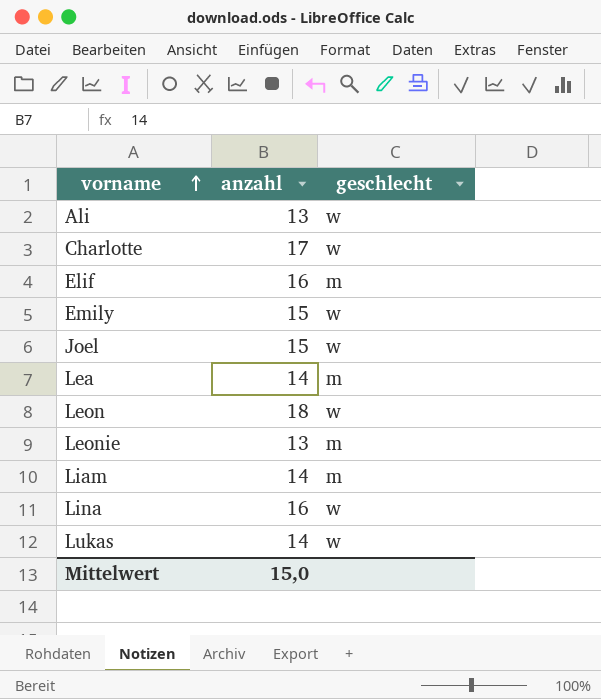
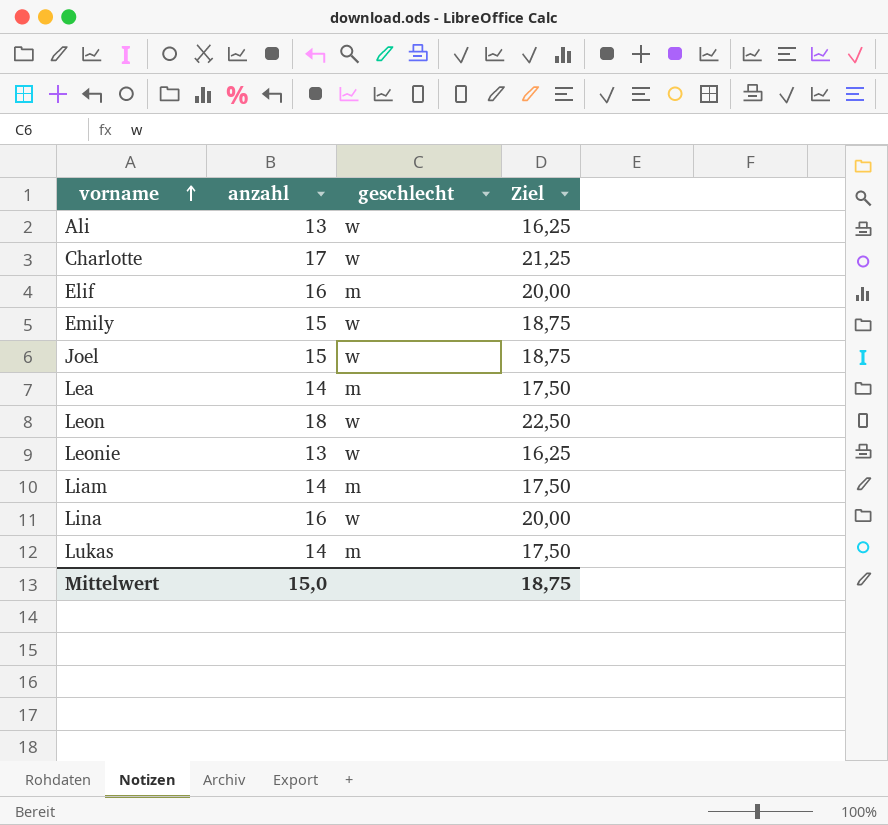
column Ziel | formula: none -> [anzahl] * 1,25
Leonie | geschlecht: m -> w
Lukas | geschlecht: w -> m

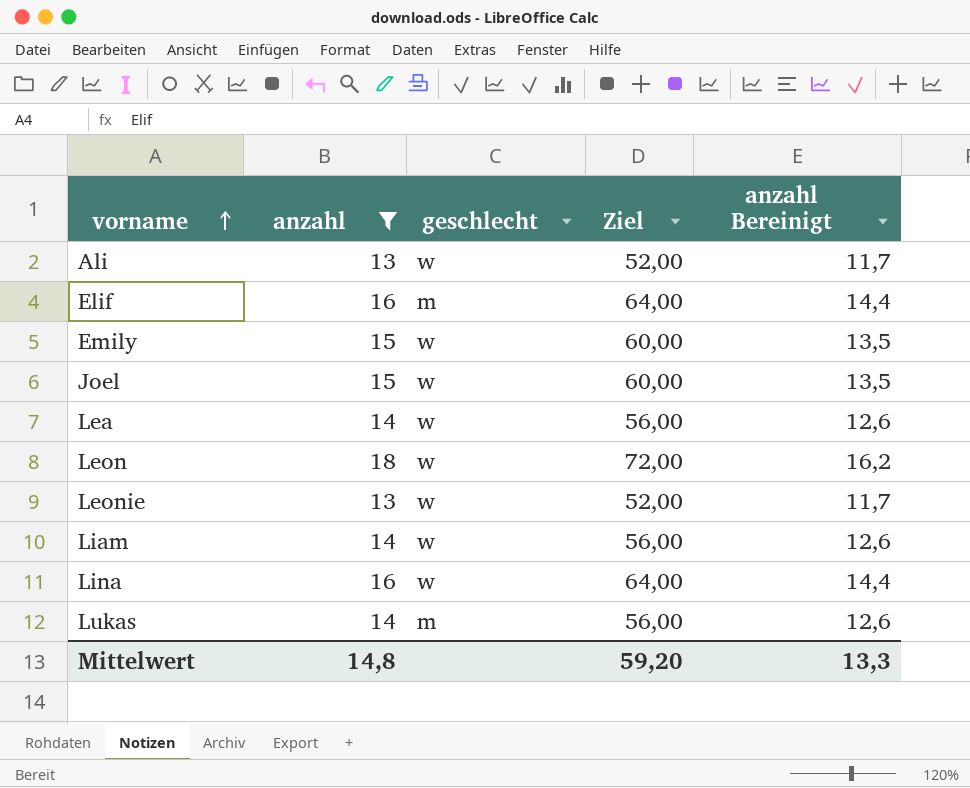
filter: none -> anzahl != 17
column Ziel | formula: [anzahl] * 1,25 -> [anzahl] * 4
column anzahl Bereinigt | formula: none -> [anzahl] * 0,9
Lea | geschlecht: m -> w
Liam | geschlecht: m -> w
Mittelwert | anzahl: 15,0 -> 14,8
Mittelwert | Ziel: 18,75 -> 59,20

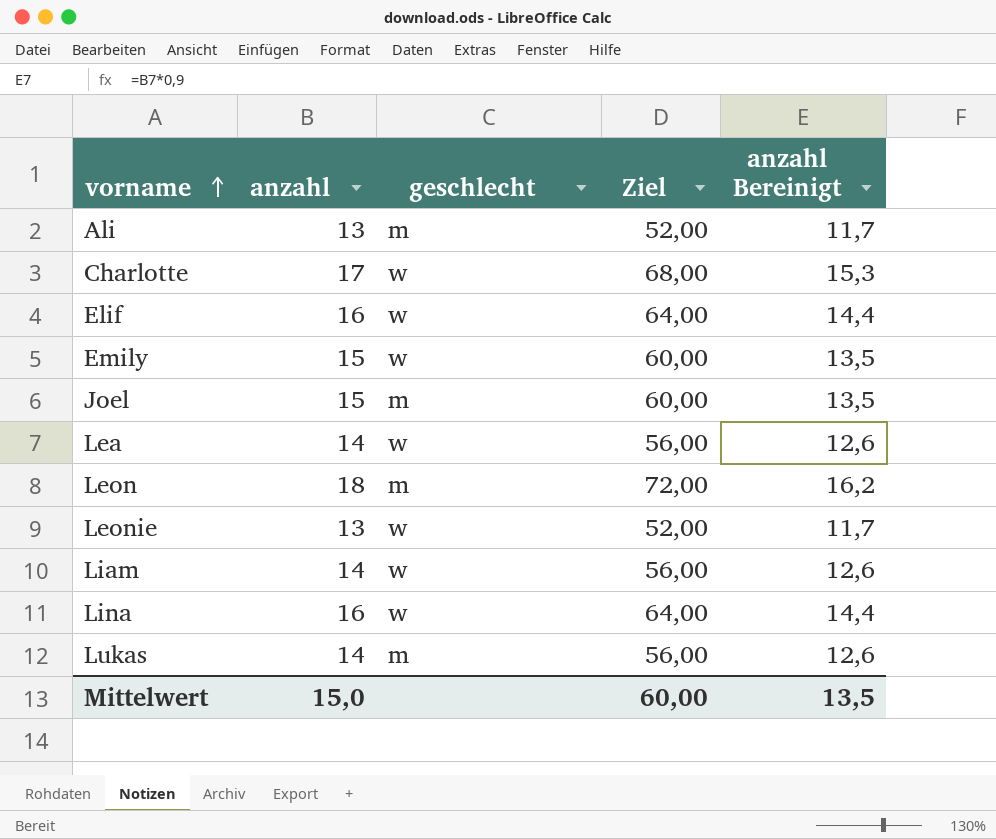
filter: anzahl != 17 -> none
Ali | geschlecht: w -> m
Elif | geschlecht: m -> w
Joel | geschlecht: w -> m
Leon | geschlecht: w -> m
Mittelwert | anzahl: 14,8 -> 15,0
Mittelwert | Ziel: 59,20 -> 60,00
Mittelwert | anzahl Bereinigt: 13,3 -> 13,5

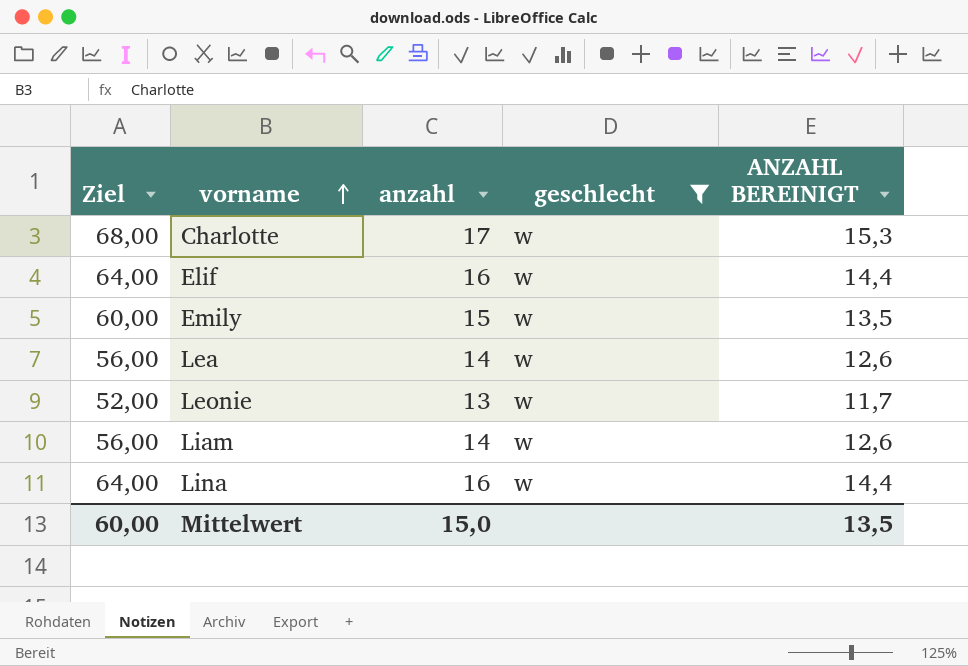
filter: none -> geschlecht = w
column Ziel | position: 4 -> 1
column name: anzahl Bereinigt -> ANZAHL BEREINIGT

